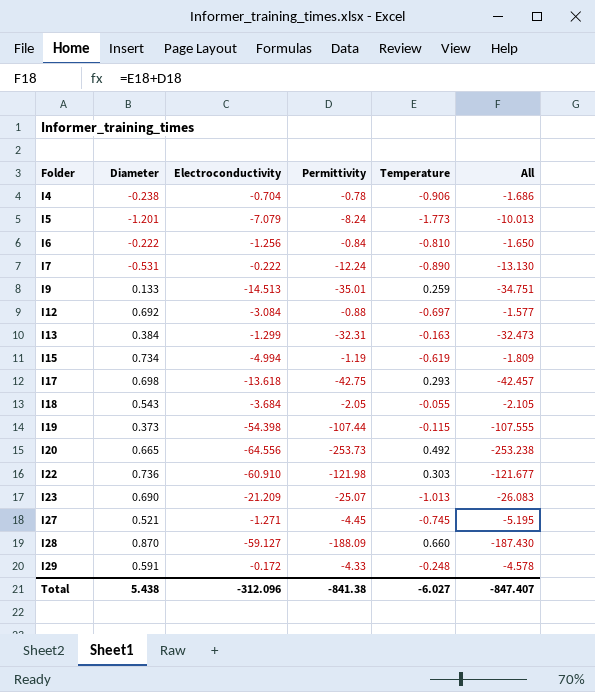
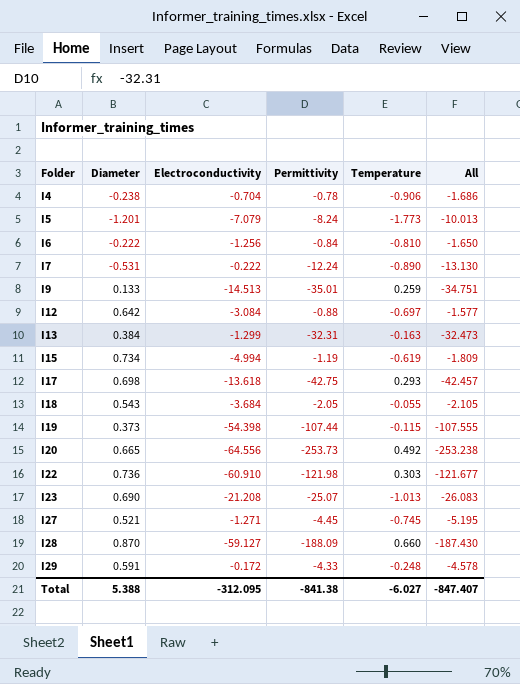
I12 | Diameter: 0.692 -> 0.642
I23 | Electroconductivity: -21.209 -> -21.208
Total | Diameter: 5.438 -> 5.388
Total | Electroconductivity: -312.096 -> -312.095

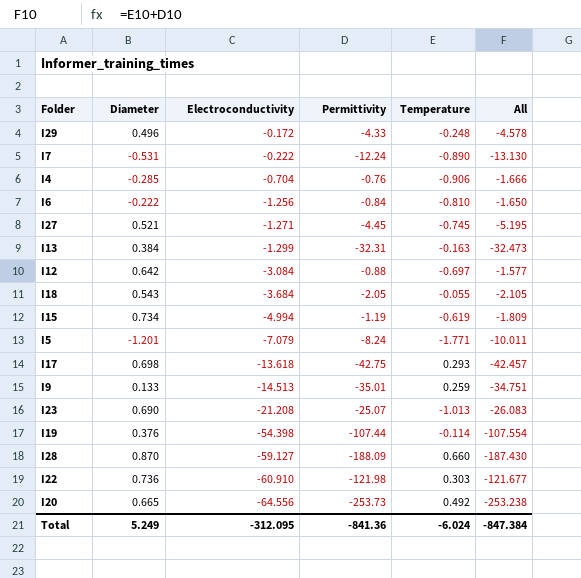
row order: Folder ascending -> Electroconductivity descending
I29 | Diameter: 0.591 -> 0.496
I4 | Diameter: -0.238 -> -0.285
I4 | Permittivity: -0.78 -> -0.76
I4 | All: -1.686 -> -1.666
I5 | Temperature: -1.773 -> -1.771
I5 | All: -10.013 -> -10.011
I19 | Diameter: 0.373 -> 0.376
I19 | Temperature: -0.115 -> -0.114
I19 | All: -107.555 -> -107.554
Total | Diameter: 5.388 -> 5.249
Total | Permittivity: -841.38 -> -841.36
Total | Temperature: -6.027 -> -6.024
Total | All: -847.407 -> -847.384

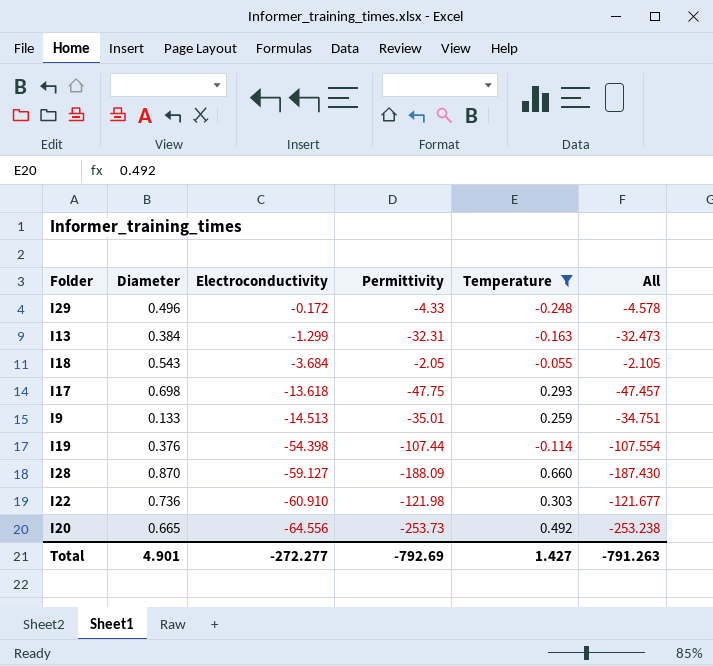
filter: none -> Temperature >= -0.248
I17 | Permittivity: -42.75 -> -47.75
I17 | All: -42.457 -> -47.457
Total | Diameter: 5.249 -> 4.901
Total | Electroconductivity: -312.095 -> -272.277
Total | Permittivity: -841.36 -> -792.69
Total | Temperature: -6.024 -> 1.427
Total | All: -847.384 -> -791.263

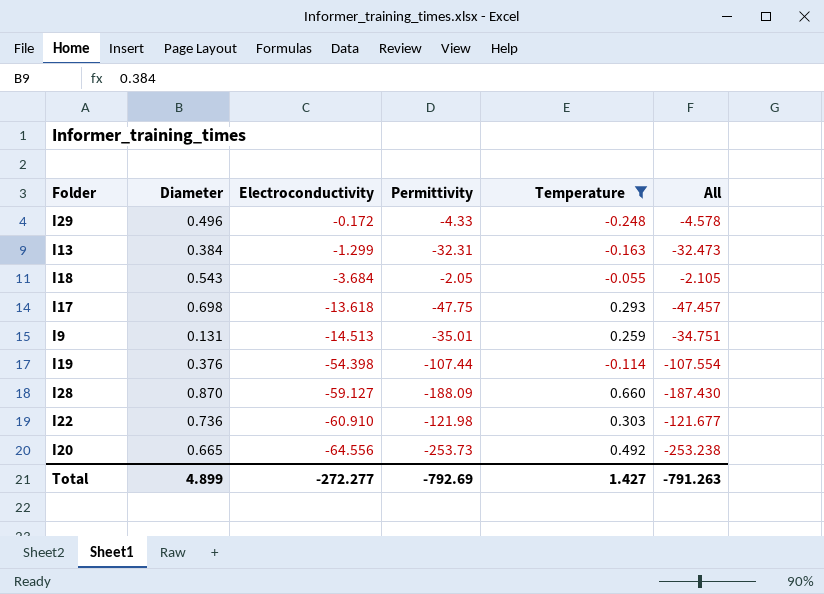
I9 | Diameter: 0.133 -> 0.131
Total | Diameter: 4.901 -> 4.899

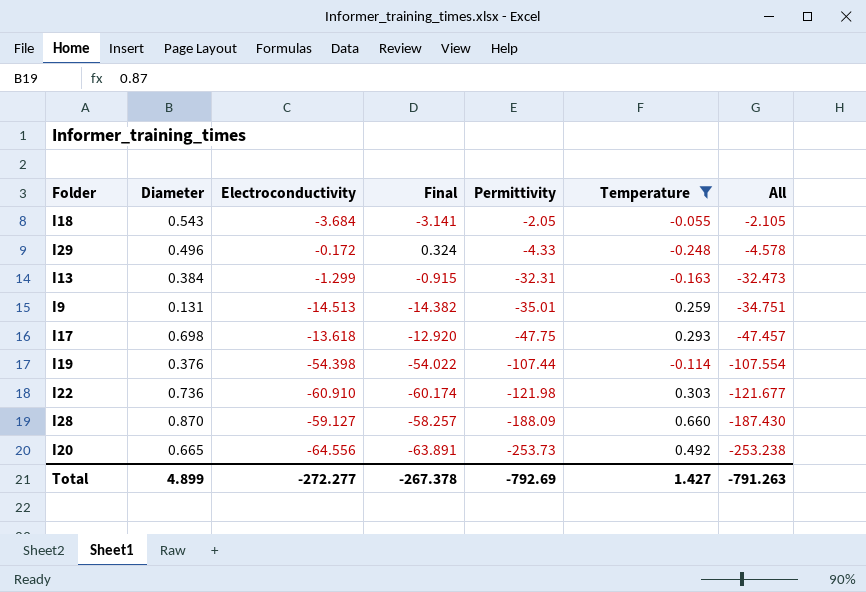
row order: Electroconductivity descending -> Permittivity descending
column Final | formula: none -> [Diameter] + [Electroconductivity]

